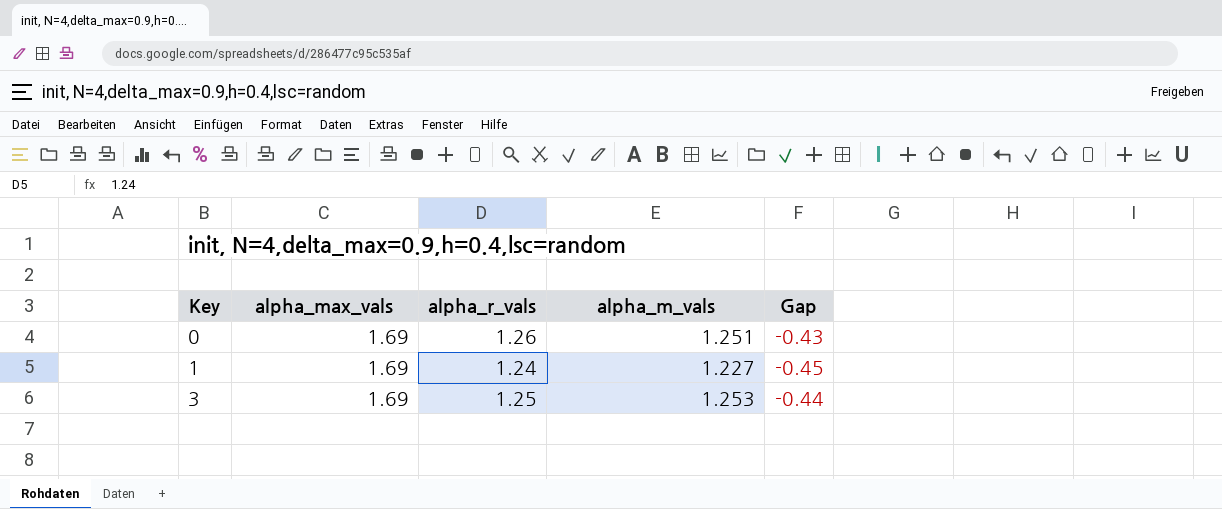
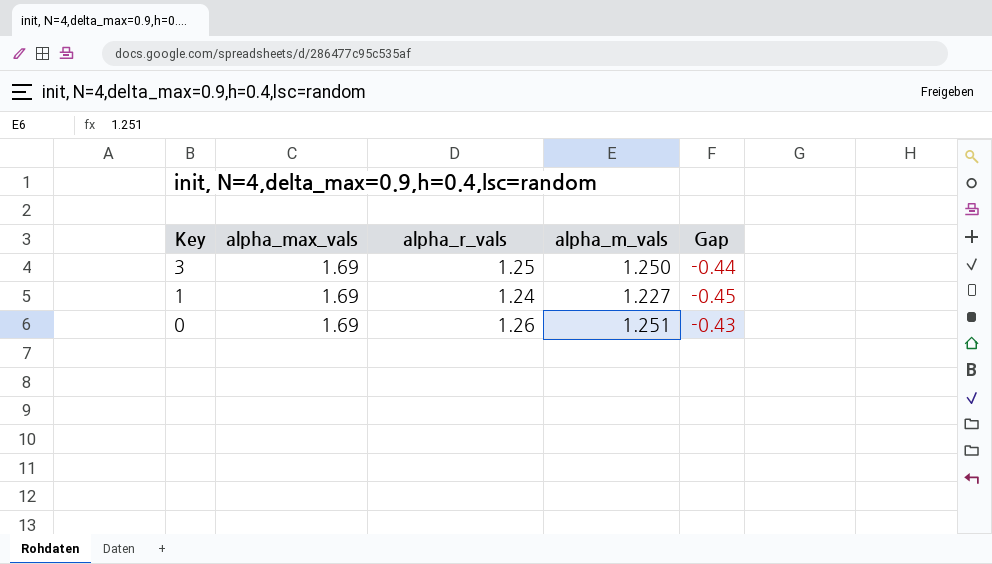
row order: Key ascending -> Key descending
3 | alpha_m_vals: 1.253 -> 1.250

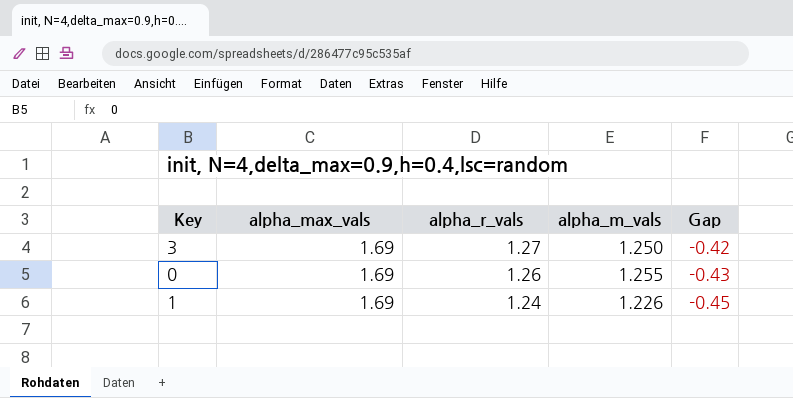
row order: Key descending -> alpha_r_vals descending
3 | alpha_r_vals: 1.25 -> 1.27
3 | Gap: -0.44 -> -0.42
0 | alpha_m_vals: 1.251 -> 1.255
1 | alpha_m_vals: 1.227 -> 1.226

